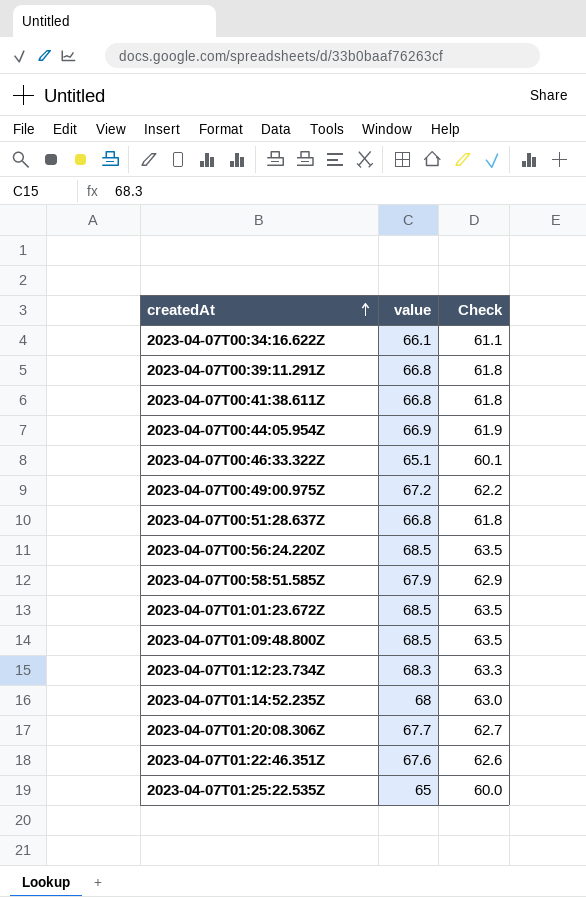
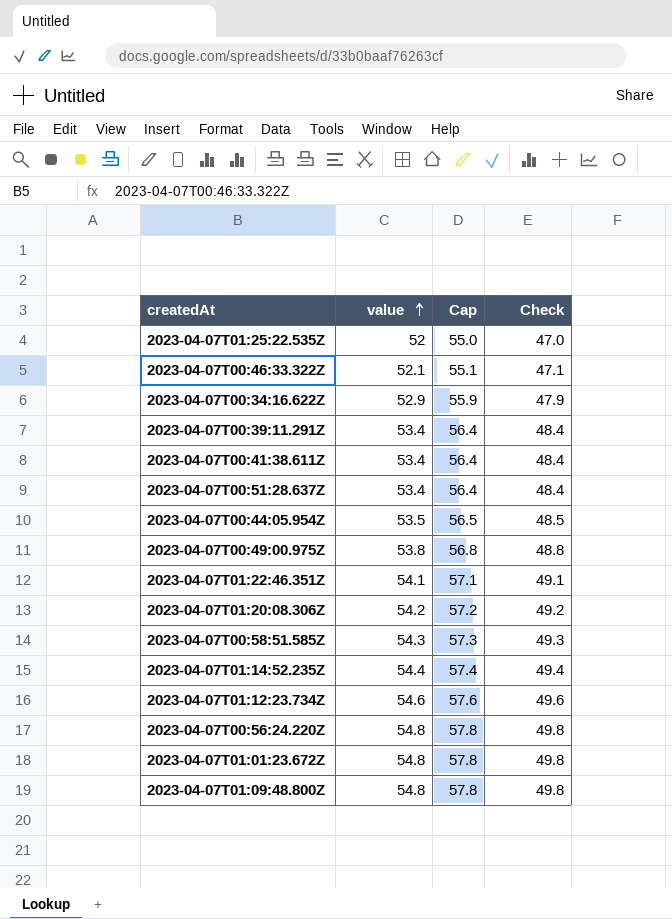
row order: createdAt ascending -> value ascending
column Cap | formula: none -> [value] + 3
2023-04-07T01:25:22.535Z | value: 65 -> 52
2023-04-07T01:25:22.535Z | Check: 60.0 -> 47.0
2023-04-07T00:46:33.322Z | value: 65.1 -> 52.1
2023-04-07T00:46:33.322Z | Check: 60.1 -> 47.1
2023-04-07T00:34:16.622Z | value: 66.1 -> 52.9
2023-04-07T00:34:16.622Z | Check: 61.1 -> 47.9
2023-04-07T00:39:11.291Z | value: 66.8 -> 53.4
2023-04-07T00:39:11.291Z | Check: 61.8 -> 48.4
2023-04-07T00:41:38.611Z | value: 66.8 -> 53.4
2023-04-07T00:41:38.611Z | Check: 61.8 -> 48.4
2023-04-07T00:51:28.637Z | value: 66.8 -> 53.4
2023-04-07T00:51:28.637Z | Check: 61.8 -> 48.4
2023-04-07T00:44:05.954Z | value: 66.9 -> 53.5
2023-04-07T00:44:05.954Z | Check: 61.9 -> 48.5
2023-04-07T00:49:00.975Z | value: 67.2 -> 53.8
2023-04-07T00:49:00.975Z | Check: 62.2 -> 48.8
2023-04-07T01:22:46.351Z | value: 67.6 -> 54.1
2023-04-07T01:22:46.351Z | Check: 62.6 -> 49.1
2023-04-07T01:20:08.306Z | value: 67.7 -> 54.2
2023-04-07T01:20:08.306Z | Check: 62.7 -> 49.2
2023-04-07T00:58:51.585Z | value: 67.9 -> 54.3
2023-04-07T00:58:51.585Z | Check: 62.9 -> 49.3
2023-04-07T01:14:52.235Z | value: 68 -> 54.4
2023-04-07T01:14:52.235Z | Check: 63.0 -> 49.4
2023-04-07T01:12:23.734Z | value: 68.3 -> 54.6
2023-04-07T01:12:23.734Z | Check: 63.3 -> 49.6
2023-04-07T00:56:24.220Z | value: 68.5 -> 54.8
2023-04-07T00:56:24.220Z | Check: 63.5 -> 49.8
2023-04-07T01:01:23.672Z | value: 68.5 -> 54.8
2023-04-07T01:01:23.672Z | Check: 63.5 -> 49.8
2023-04-07T01:09:48.800Z | value: 68.5 -> 54.8
2023-04-07T01:09:48.800Z | Check: 63.5 -> 49.8

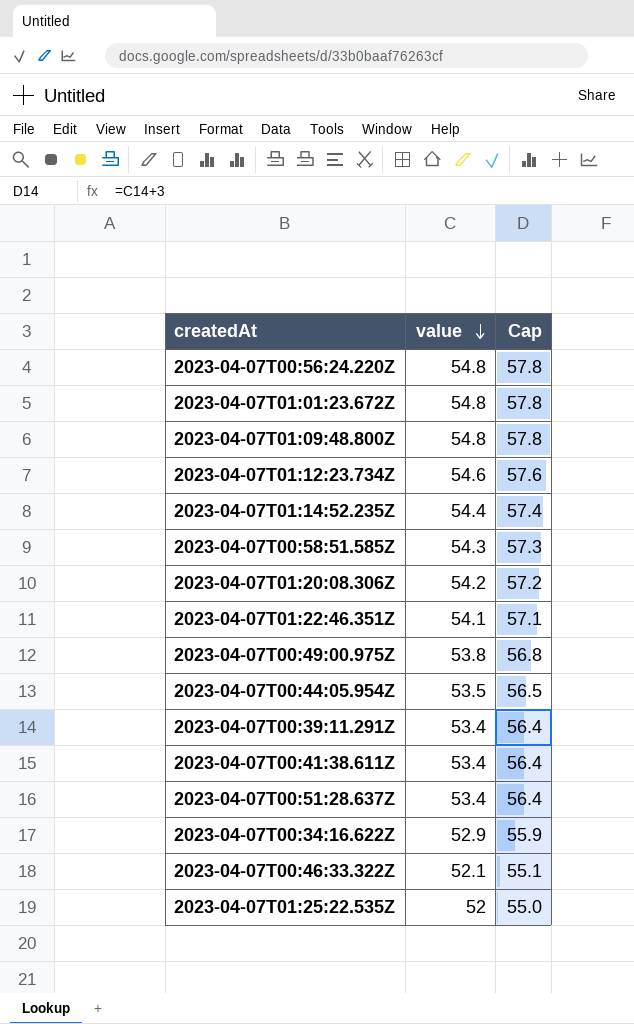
row order: value ascending -> value descending
column Check | formula: [value] - 5 -> none

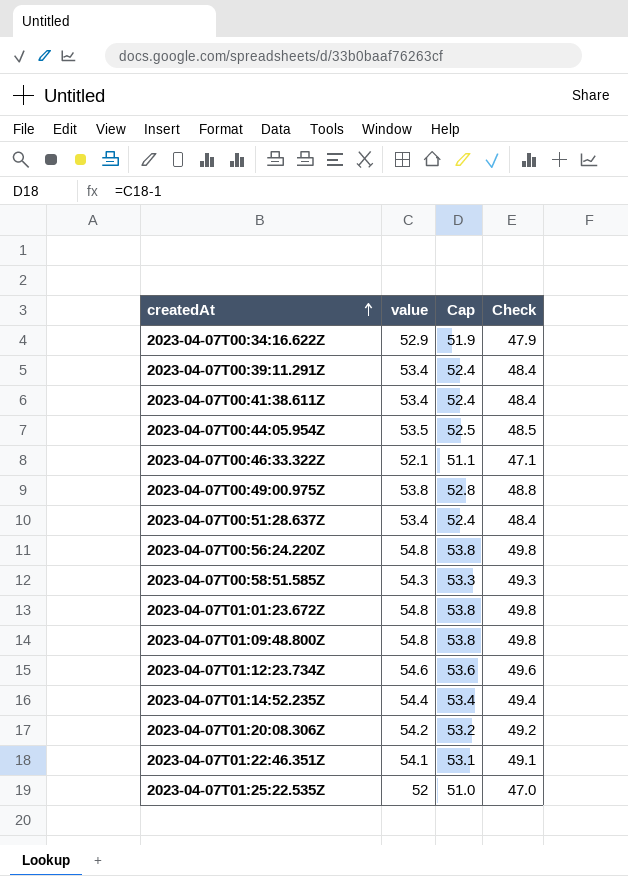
row order: value descending -> createdAt ascending
column Cap | formula: [value] + 3 -> [value] - 1
column Check | formula: none -> [value] - 5

